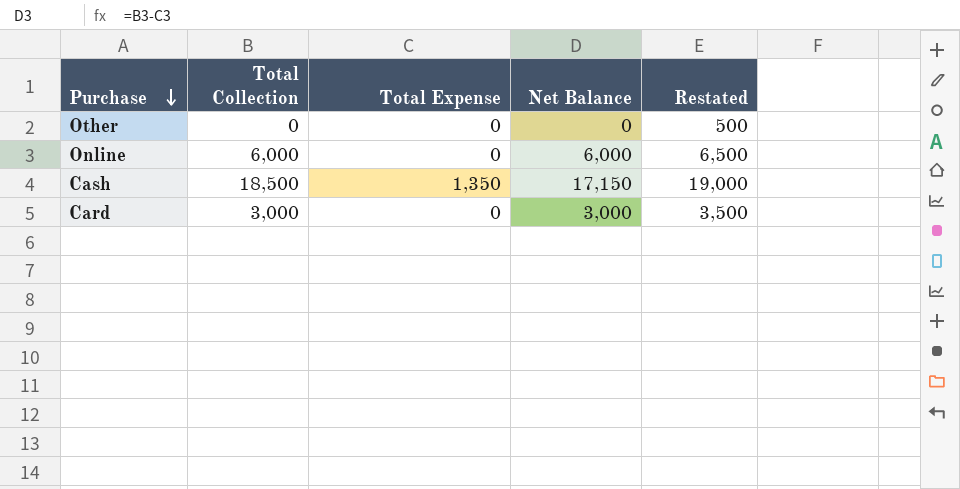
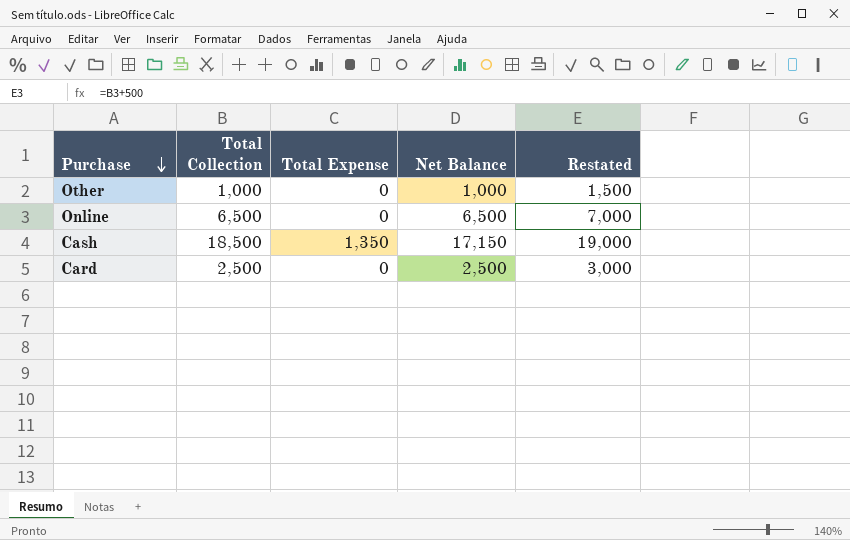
Other | Total Collection: 0 -> 1,000
Other | Net Balance: 0 -> 1,000
Other | Restated: 500 -> 1,500
Online | Total Collection: 6,000 -> 6,500
Online | Net Balance: 6,000 -> 6,500
Online | Restated: 6,500 -> 7,000
Card | Total Collection: 3,000 -> 2,500
Card | Net Balance: 3,000 -> 2,500
Card | Restated: 3,500 -> 3,000

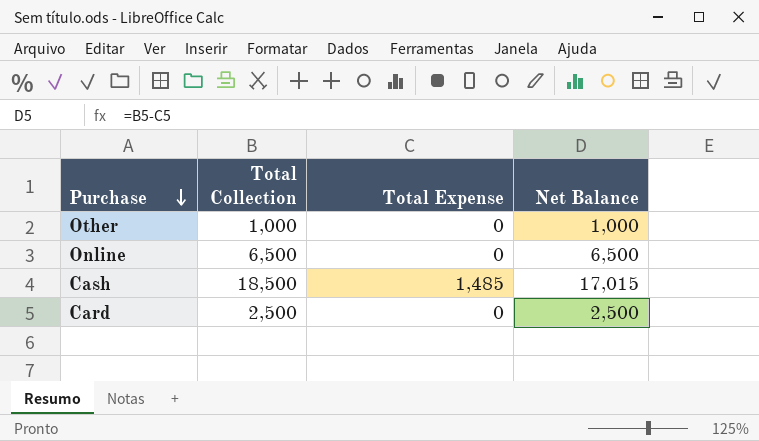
column Restated | formula: [Total Collection] + 500 -> none
Cash | Total Expense: 1,350 -> 1,485
Cash | Net Balance: 17,150 -> 17,015

